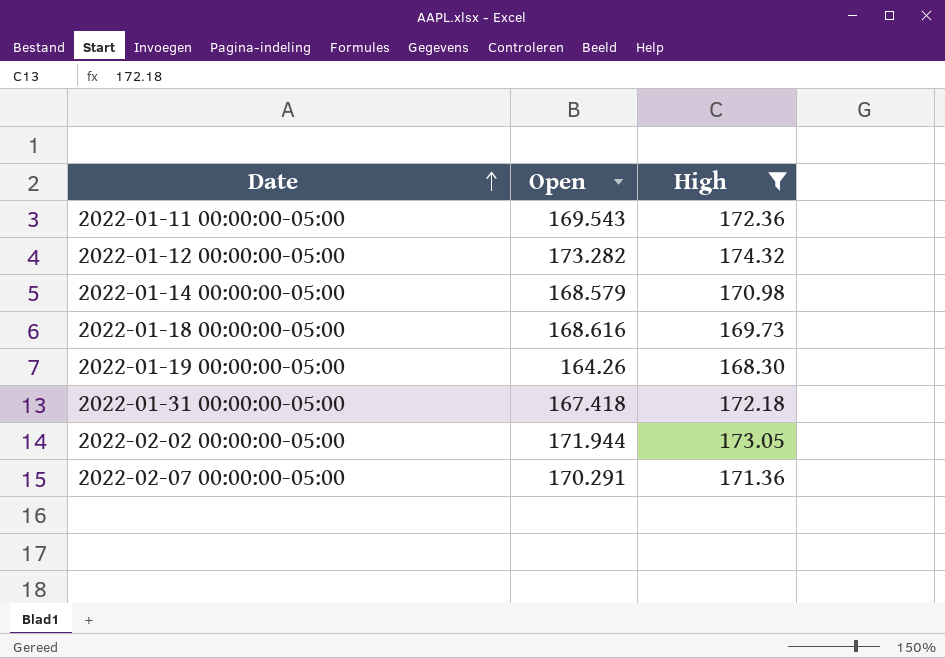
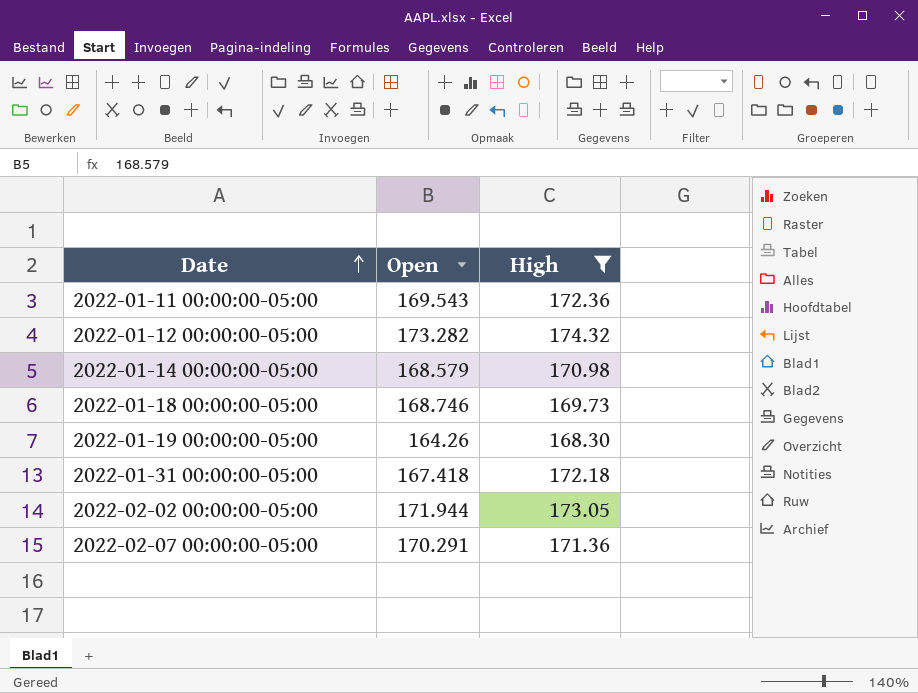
2022-01-18 00:00:00-05:00 | Open: 168.616 -> 168.746

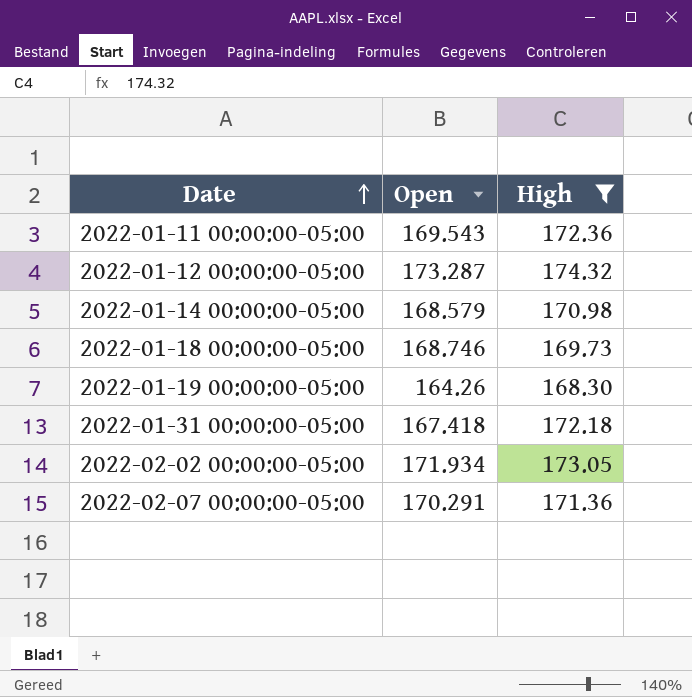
2022-01-12 00:00:00-05:00 | Open: 173.282 -> 173.287
2022-02-02 00:00:00-05:00 | Open: 171.944 -> 171.934

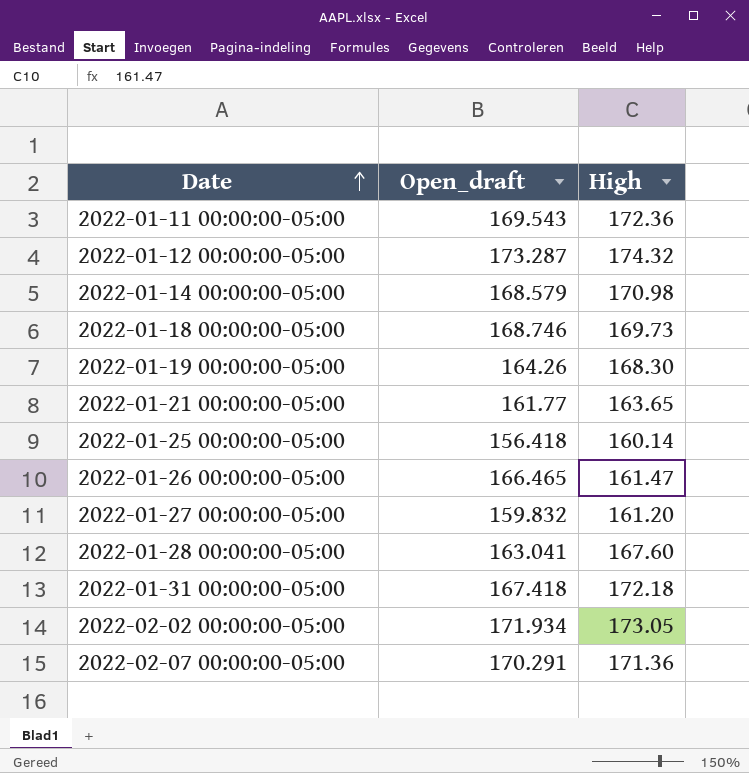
filter: High >= 168.30 -> none
column name: Open -> Open_draft

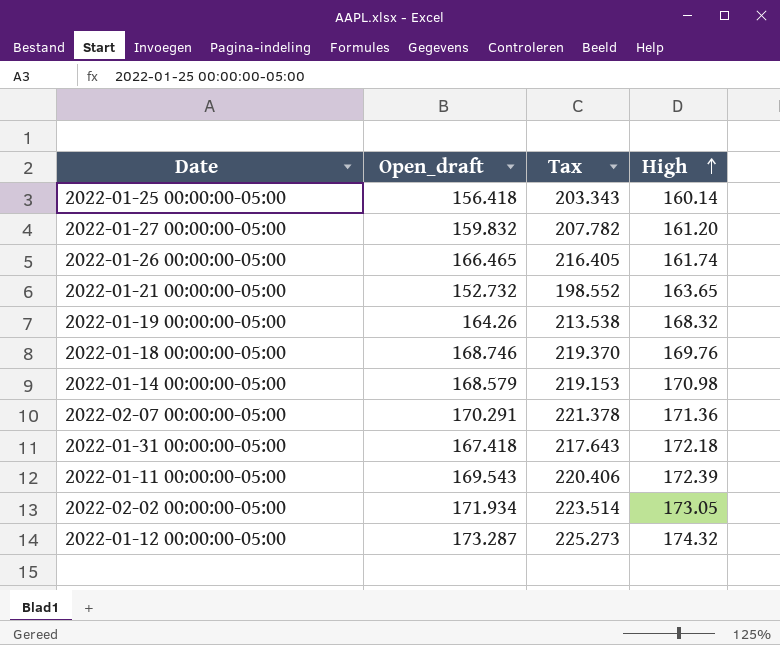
row order: Date ascending -> High ascending
column Tax | formula: none -> [Open_draft] * 1.3
row 2022-01-28 00:00:00-05:00: 163.041 | 167.60 -> none
2022-01-26 00:00:00-05:00 | High: 161.47 -> 161.74
2022-01-21 00:00:00-05:00 | Open_draft: 161.77 -> 152.732
2022-01-19 00:00:00-05:00 | High: 168.30 -> 168.32
2022-01-18 00:00:00-05:00 | High: 169.73 -> 169.76
2022-01-11 00:00:00-05:00 | High: 172.36 -> 172.39

